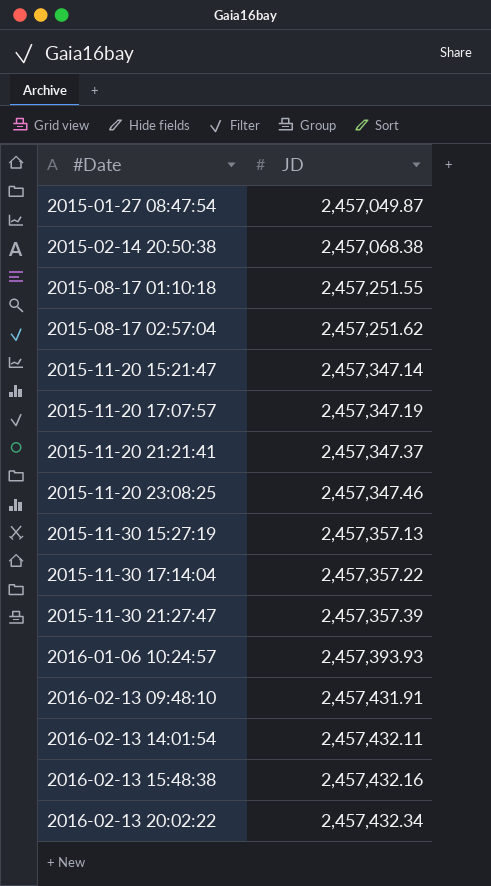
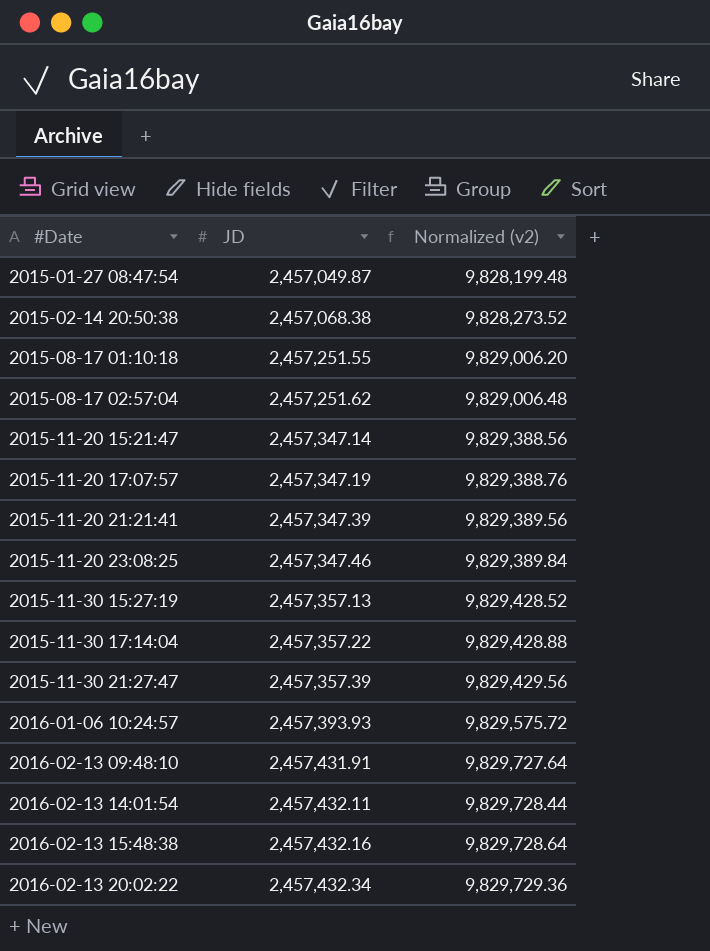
column Normalized (v2) | formula: none -> [JD] * 4
2015-11-20 21:21:41 | JD: 2,457,347.37 -> 2,457,347.39

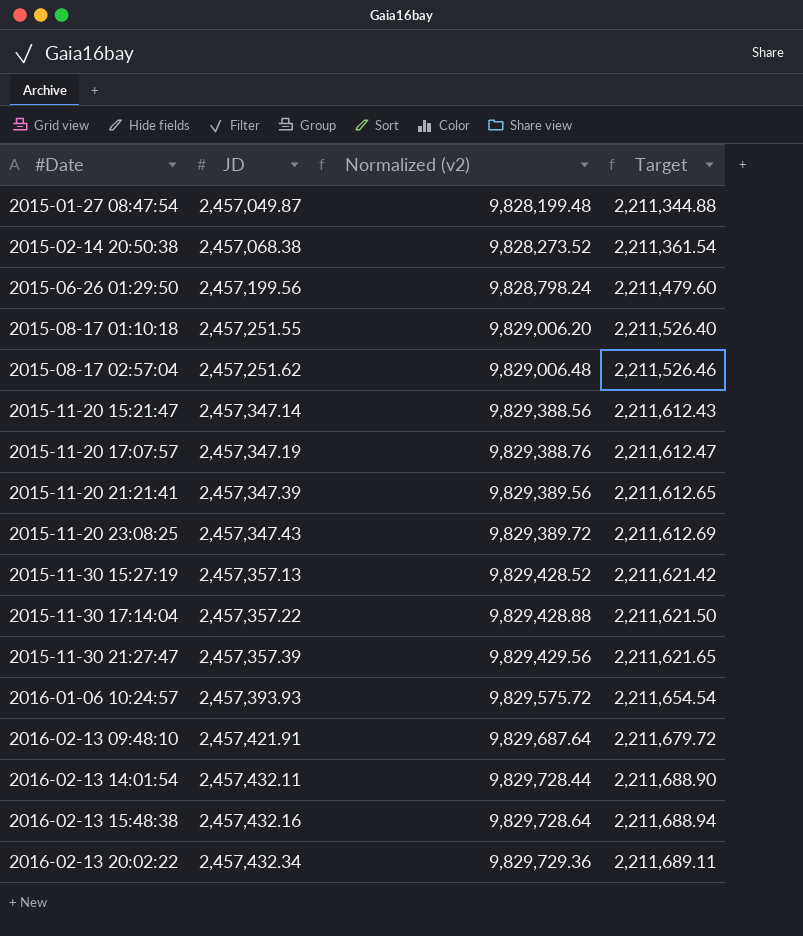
column Target | formula: none -> [JD] * 0.9
row 2015-06-26 01:29:50: none -> 2,457,199.56 | 9,828,798.24 | 2,211,479.60
2015-11-20 23:08:25 | JD: 2,457,347.46 -> 2,457,347.43
2015-11-20 23:08:25 | Normalized (v2): 9,829,389.84 -> 9,829,389.72
2016-02-13 09:48:10 | JD: 2,457,431.91 -> 2,457,421.91
2016-02-13 09:48:10 | Normalized (v2): 9,829,727.64 -> 9,829,687.64

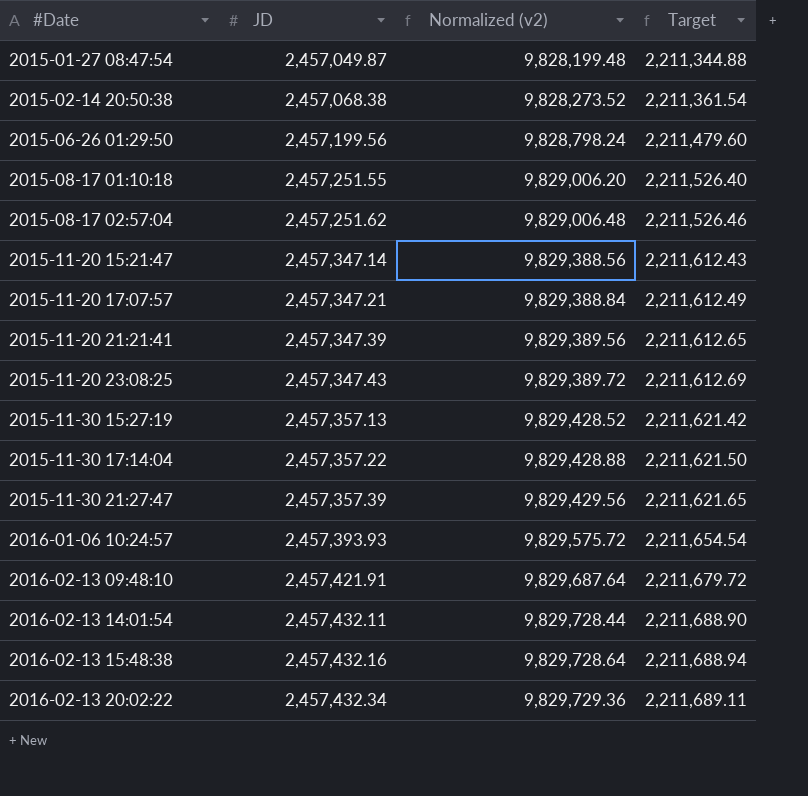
2015-11-20 17:07:57 | JD: 2,457,347.19 -> 2,457,347.21
2015-11-20 17:07:57 | Normalized (v2): 9,829,388.76 -> 9,829,388.84
2015-11-20 17:07:57 | Target: 2,211,612.47 -> 2,211,612.49

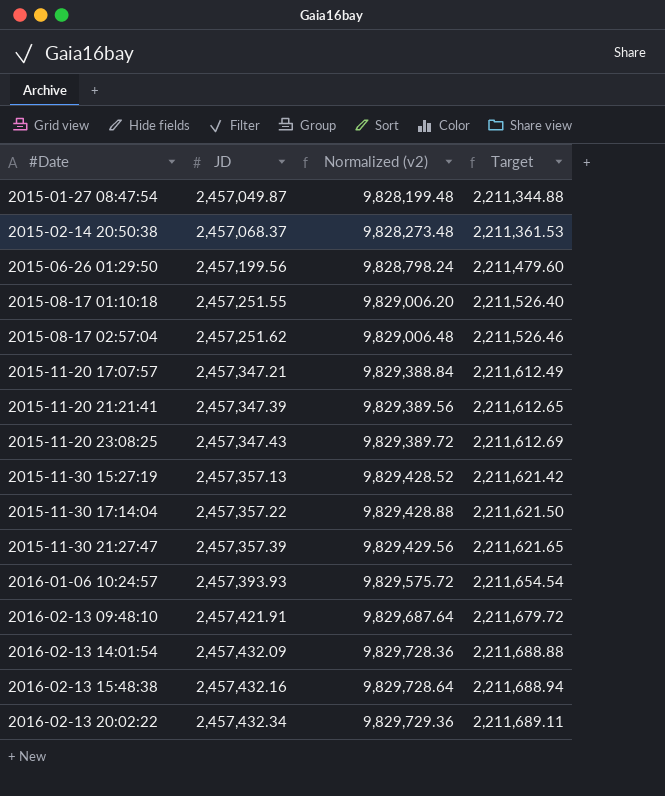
row 2015-11-20 15:21:47: 2,457,347.14 | 9,829,388.56 | 2,211,612.43 -> none
2015-02-14 20:50:38 | JD: 2,457,068.38 -> 2,457,068.37
2015-02-14 20:50:38 | Normalized (v2): 9,828,273.52 -> 9,828,273.48
2015-02-14 20:50:38 | Target: 2,211,361.54 -> 2,211,361.53
2016-02-13 14:01:54 | JD: 2,457,432.11 -> 2,457,432.09
2016-02-13 14:01:54 | Normalized (v2): 9,829,728.44 -> 9,829,728.36
2016-02-13 14:01:54 | Target: 2,211,688.90 -> 2,211,688.88

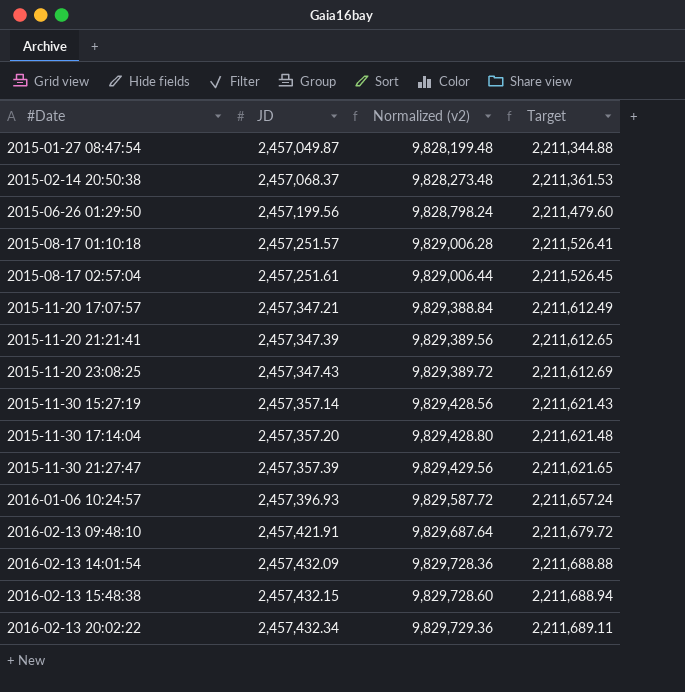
2015-08-17 01:10:18 | JD: 2,457,251.55 -> 2,457,251.57
2015-08-17 01:10:18 | Normalized (v2): 9,829,006.20 -> 9,829,006.28
2015-08-17 01:10:18 | Target: 2,211,526.40 -> 2,211,526.41
2015-08-17 02:57:04 | JD: 2,457,251.62 -> 2,457,251.61
2015-08-17 02:57:04 | Normalized (v2): 9,829,006.48 -> 9,829,006.44
2015-08-17 02:57:04 | Target: 2,211,526.46 -> 2,211,526.45
2015-11-30 15:27:19 | JD: 2,457,357.13 -> 2,457,357.14
2015-11-30 15:27:19 | Normalized (v2): 9,829,428.52 -> 9,829,428.56
2015-11-30 15:27:19 | Target: 2,211,621.42 -> 2,211,621.43
2015-11-30 17:14:04 | JD: 2,457,357.22 -> 2,457,357.20
2015-11-30 17:14:04 | Normalized (v2): 9,829,428.88 -> 9,829,428.80
2015-11-30 17:14:04 | Target: 2,211,621.50 -> 2,211,621.48
2016-01-06 10:24:57 | JD: 2,457,393.93 -> 2,457,396.93
2016-01-06 10:24:57 | Normalized (v2): 9,829,575.72 -> 9,829,587.72
2016-01-06 10:24:57 | Target: 2,211,654.54 -> 2,211,657.24
2016-02-13 15:48:38 | JD: 2,457,432.16 -> 2,457,432.15
2016-02-13 15:48:38 | Normalized (v2): 9,829,728.64 -> 9,829,728.60

